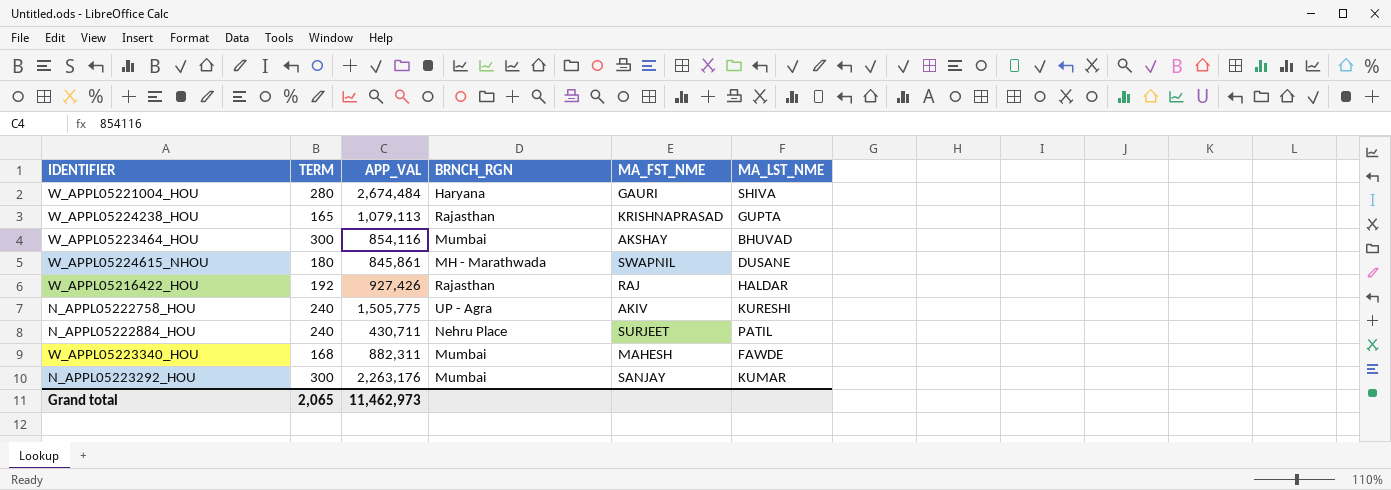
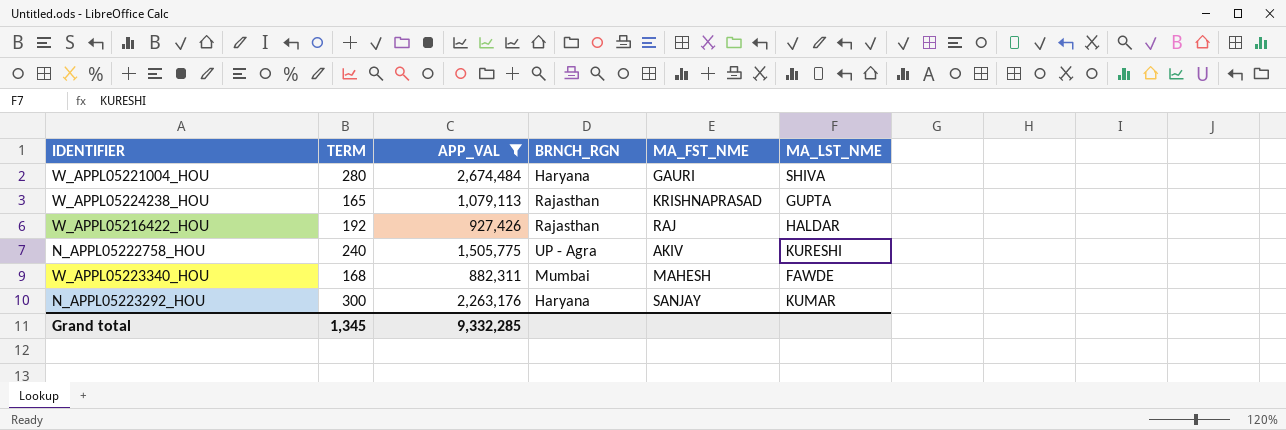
filter: none -> APP_VAL >= 882,311
N_APPL05223292_HOU | BRNCH_RGN: Mumbai -> Haryana
Grand total | TERM: 2,065 -> 1,345
Grand total | APP_VAL: 11,462,973 -> 9,332,285

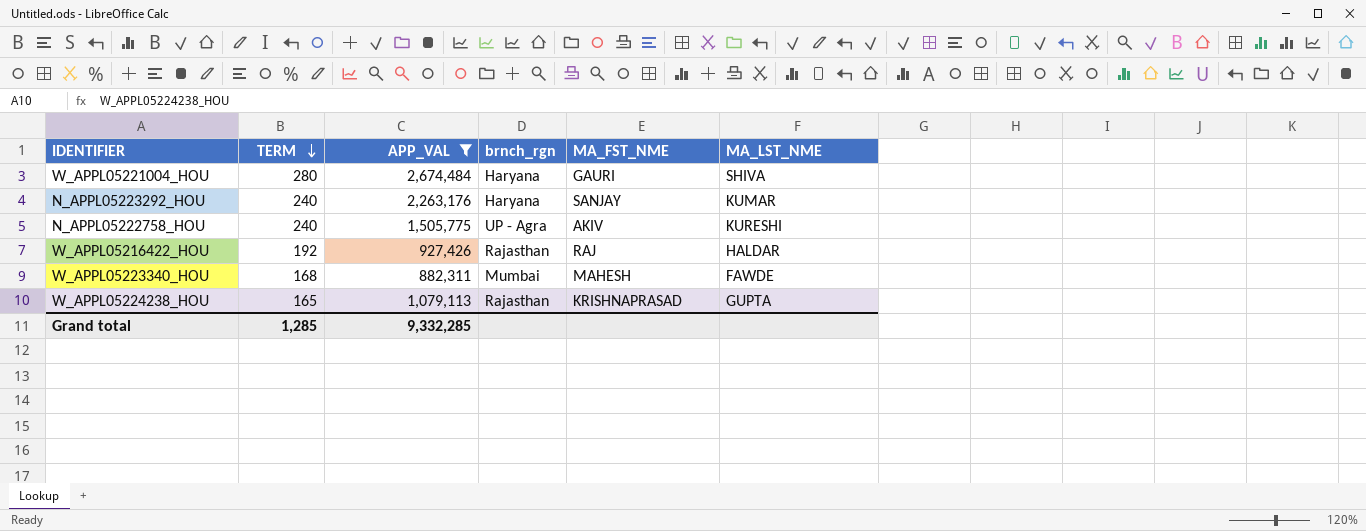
row order: none -> TERM descending
column name: BRNCH_RGN -> brnch_rgn
N_APPL05223292_HOU | TERM: 300 -> 240
Grand total | TERM: 1,345 -> 1,285

